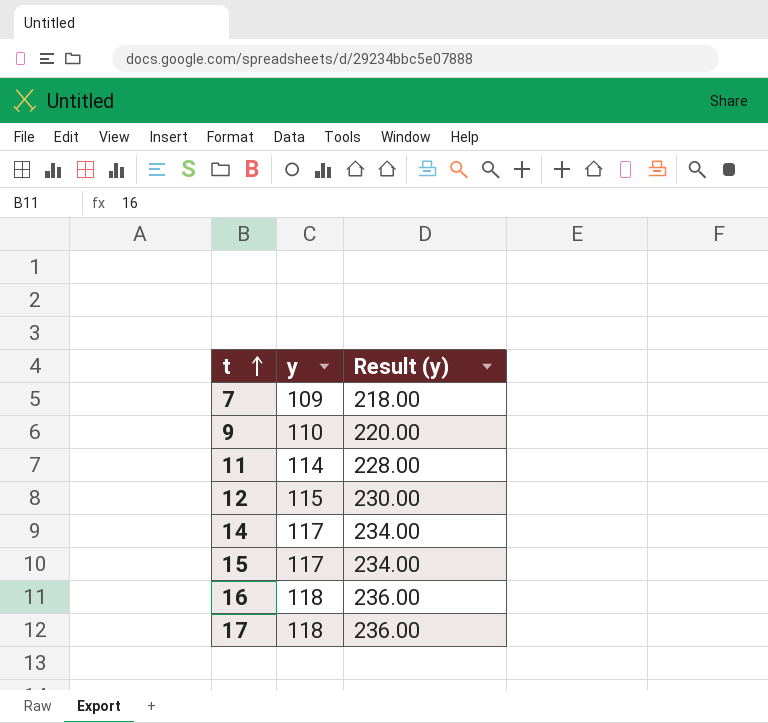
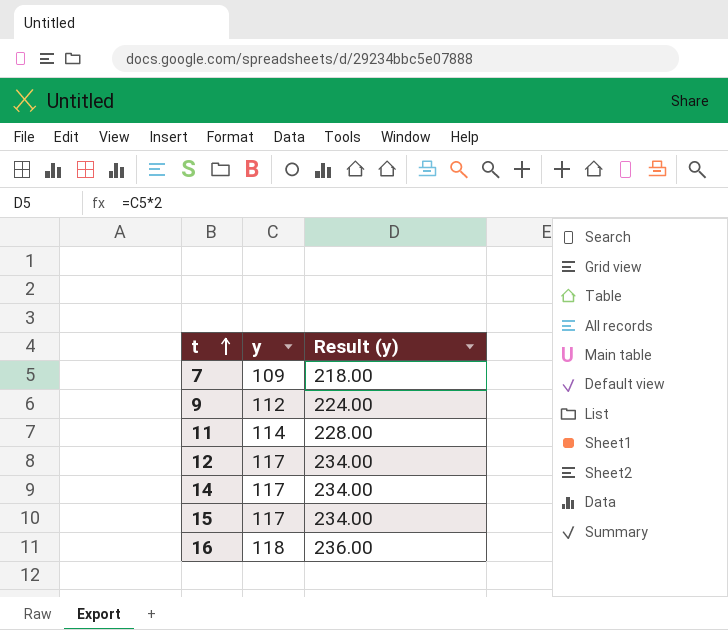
row 17: 118 | 236.00 -> none
9 | y: 110 -> 112
9 | Result (y): 220.00 -> 224.00
12 | y: 115 -> 117
12 | Result (y): 230.00 -> 234.00

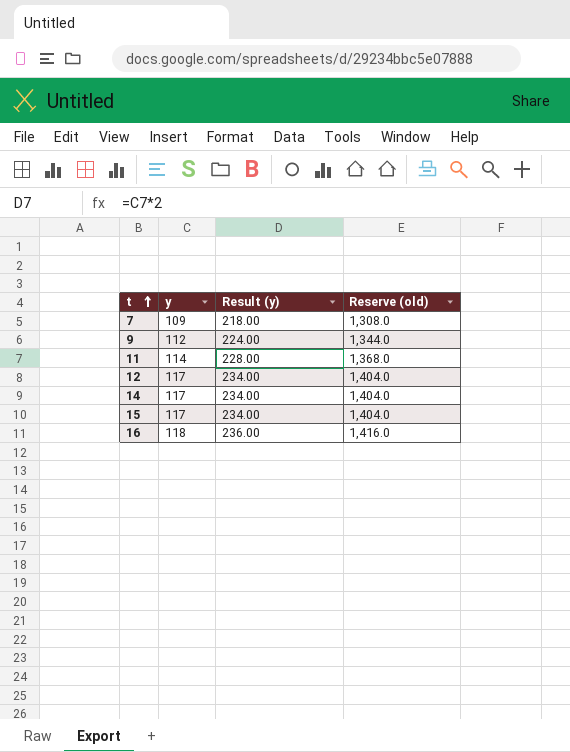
column Reserve (old) | formula: none -> [y] * 12

